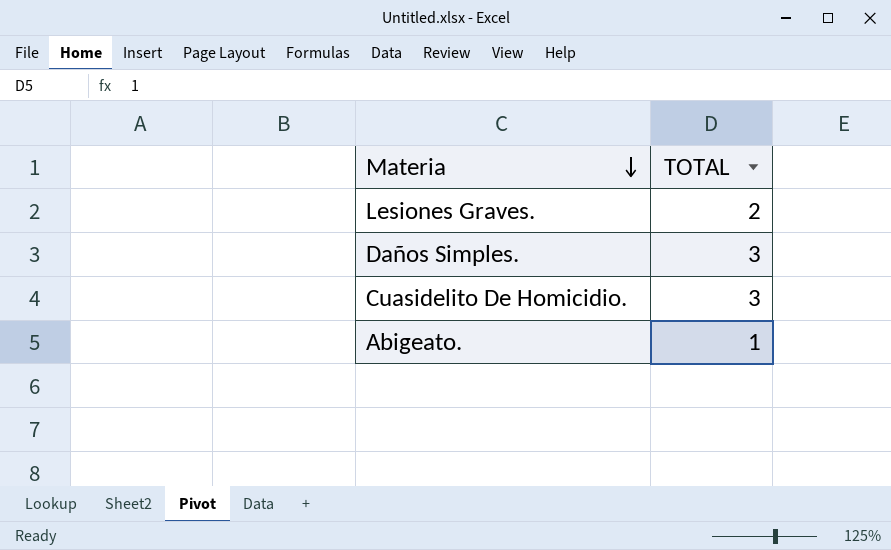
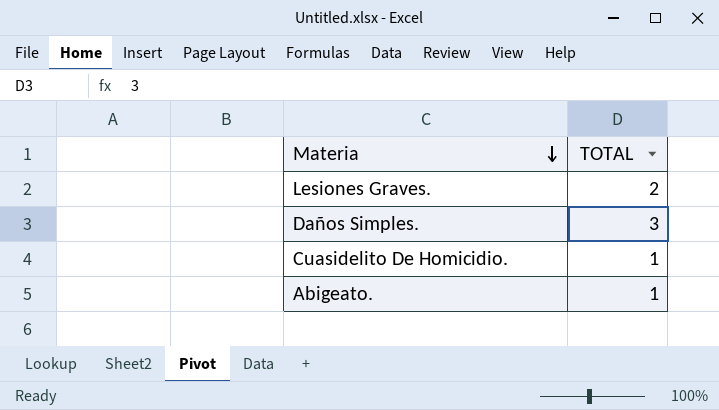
Cuasidelito De Homicidio. | TOTAL: 3 -> 1

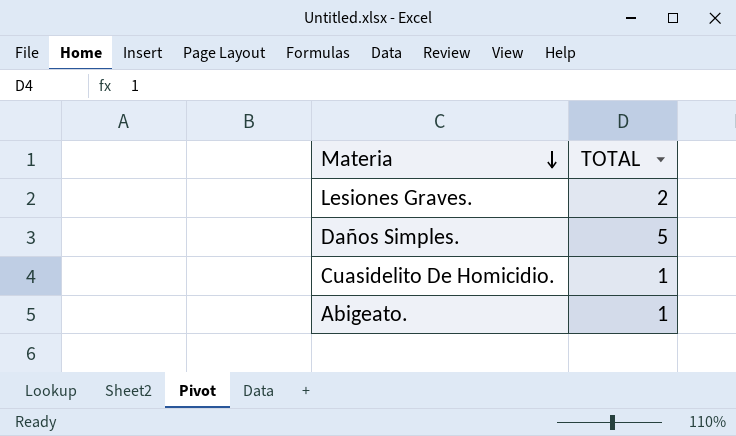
Daños Simples. | TOTAL: 3 -> 5

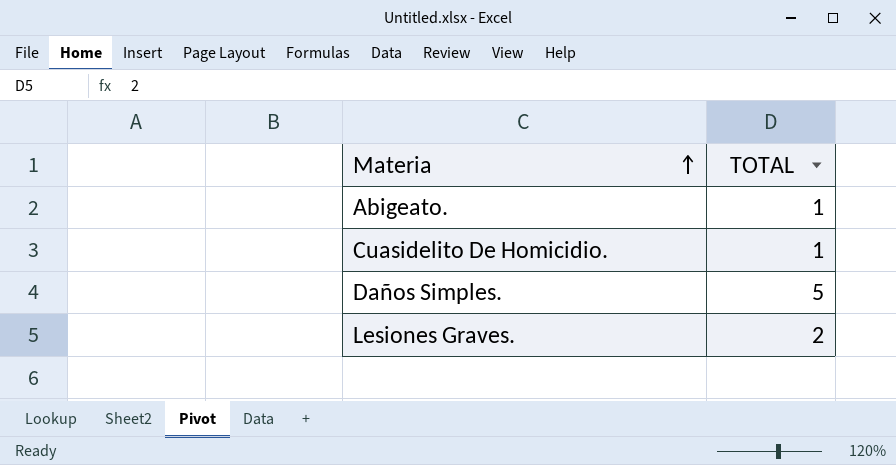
row order: Materia descending -> Materia ascending

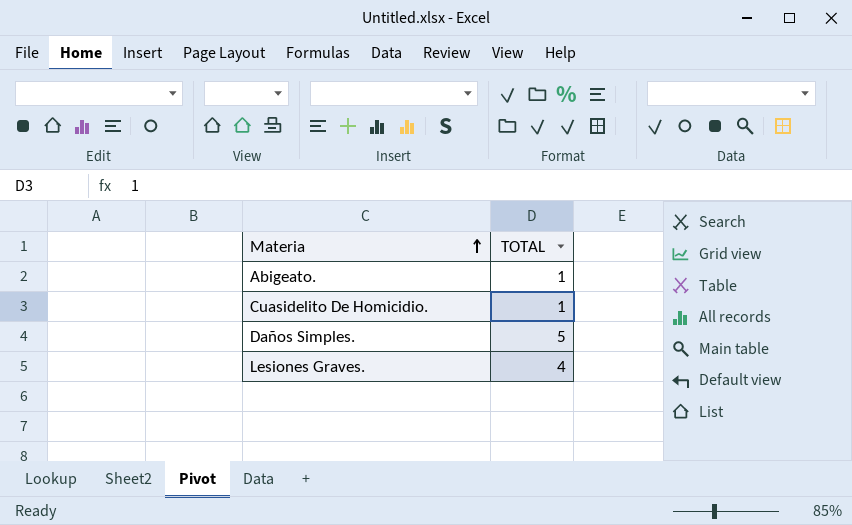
Lesiones Graves. | TOTAL: 2 -> 4

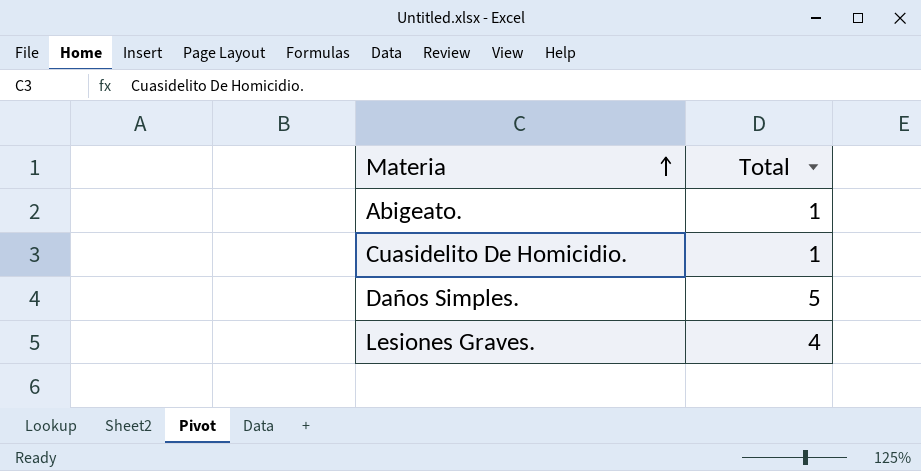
column name: TOTAL -> Total

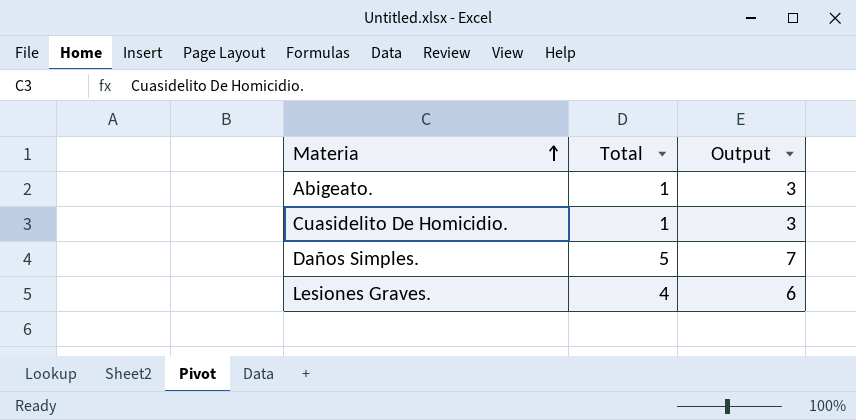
column Output | formula: none -> [Total] + 2

